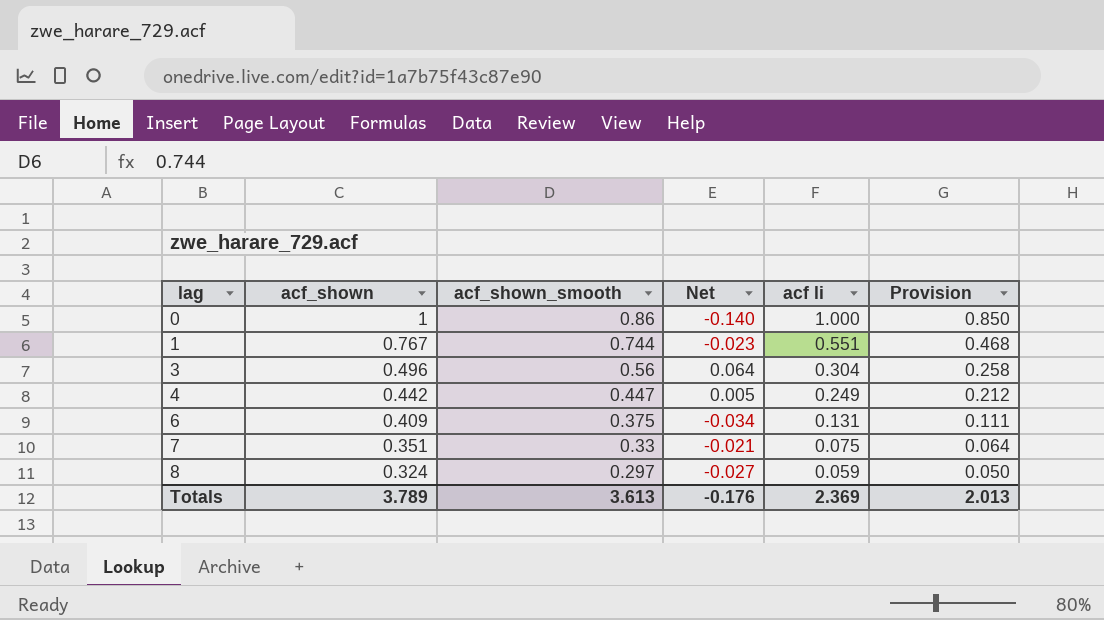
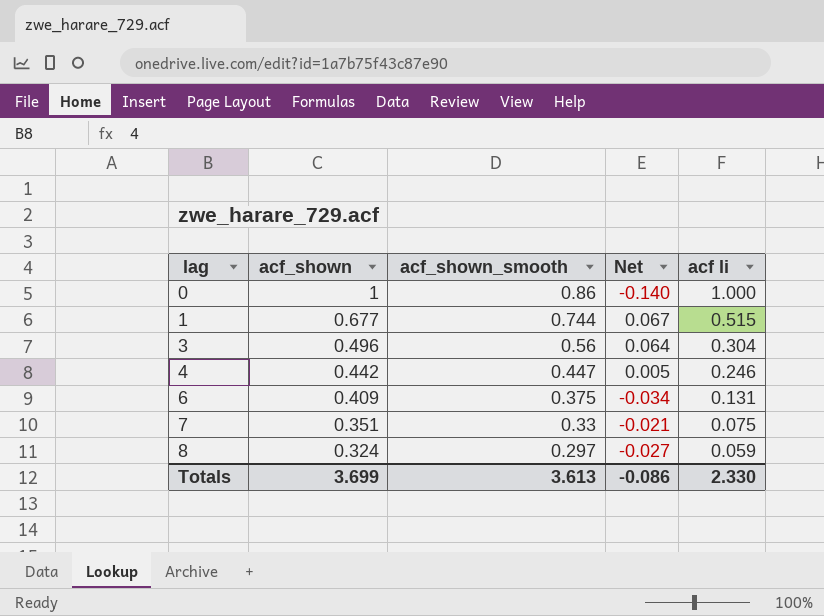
column Provision | formula: [acf li] * 0.85 -> none
1 | acf_shown: 0.767 -> 0.677
1 | Net: -0.023 -> 0.067
1 | acf li: 0.551 -> 0.515
4 | acf li: 0.249 -> 0.246
Totals | acf_shown: 3.789 -> 3.699
Totals | Net: -0.176 -> -0.086
Totals | acf li: 2.369 -> 2.330

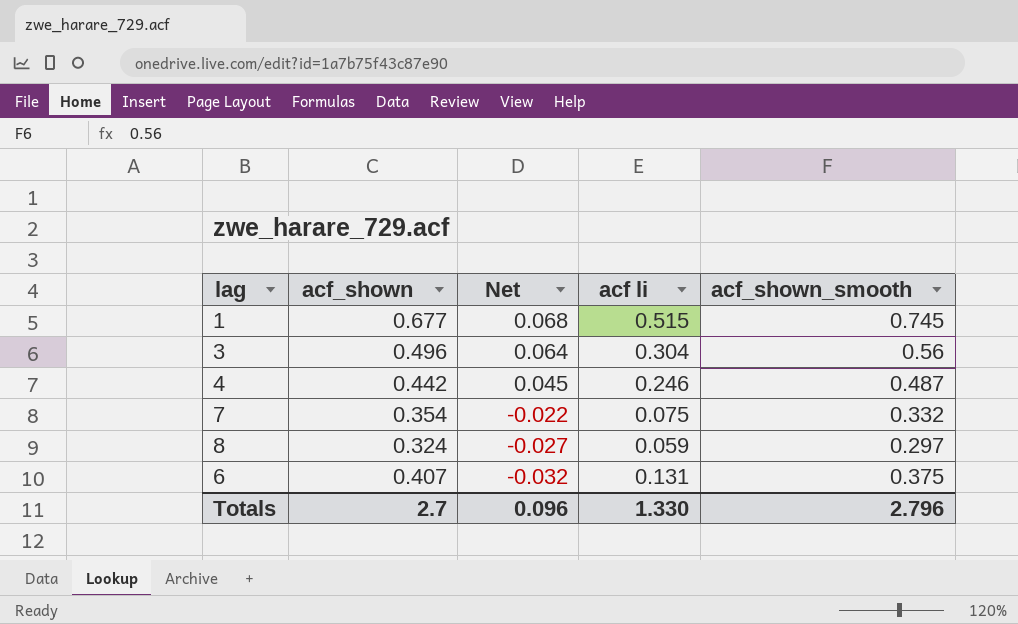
row order: lag ascending -> Net descending
column acf_shown_smooth | position: 3 -> 5
row 0: 1 | 0.86 | -0.140 | 1.000 -> none
1 | Net: 0.067 -> 0.068
1 | acf_shown_smooth: 0.744 -> 0.745
4 | Net: 0.005 -> 0.045
4 | acf_shown_smooth: 0.447 -> 0.487
7 | acf_shown: 0.351 -> 0.354
7 | Net: -0.021 -> -0.022
7 | acf_shown_smooth: 0.33 -> 0.332
6 | acf_shown: 0.409 -> 0.407
6 | Net: -0.034 -> -0.032
Totals | acf_shown: 3.699 -> 2.7
Totals | Net: -0.086 -> 0.096
Totals | acf li: 2.330 -> 1.330
Totals | acf_shown_smooth: 3.613 -> 2.796

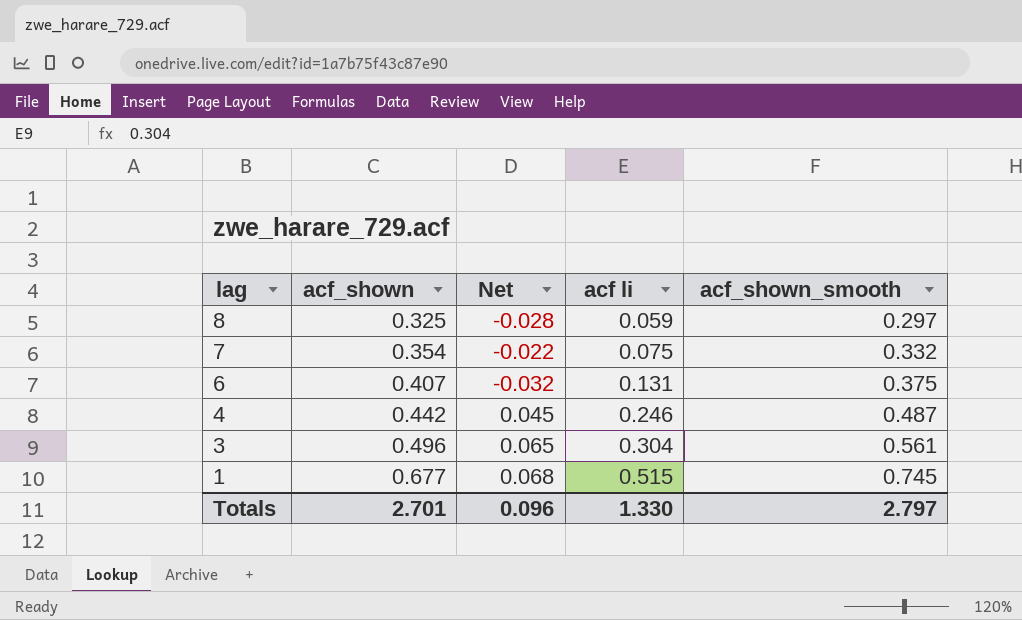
row order: Net descending -> lag descending
8 | acf_shown: 0.324 -> 0.325
8 | Net: -0.027 -> -0.028
3 | Net: 0.064 -> 0.065
3 | acf_shown_smooth: 0.56 -> 0.561
Totals | acf_shown: 2.7 -> 2.701
Totals | acf_shown_smooth: 2.796 -> 2.797

